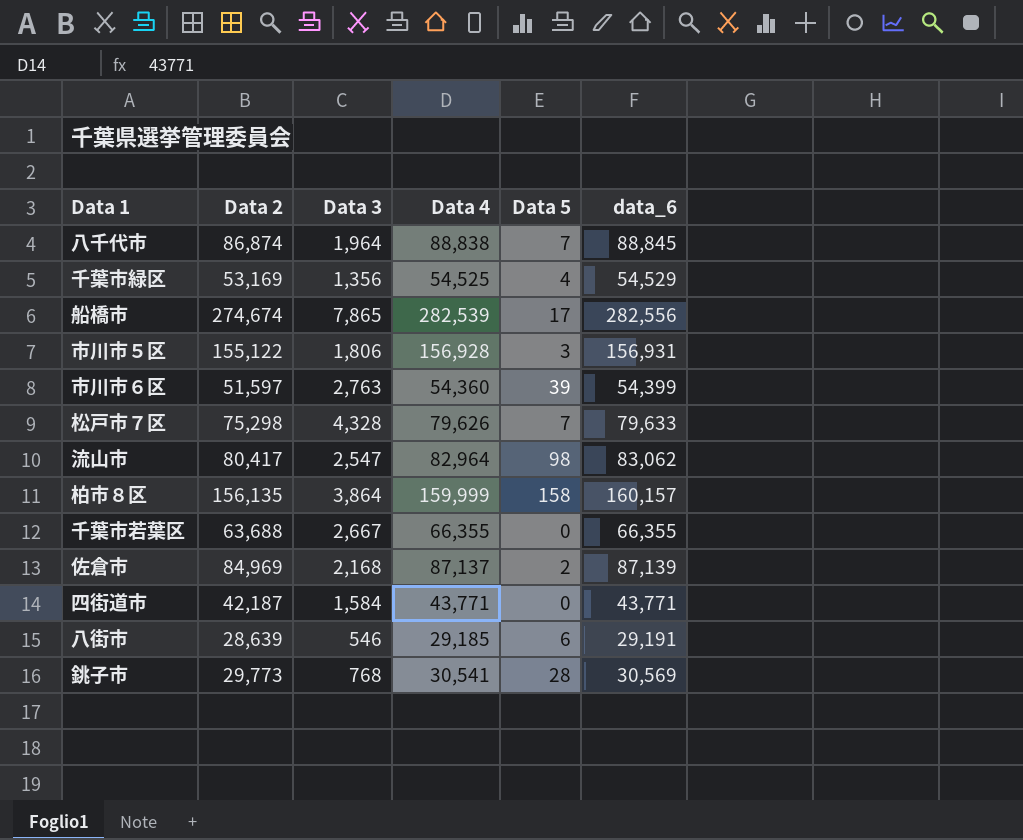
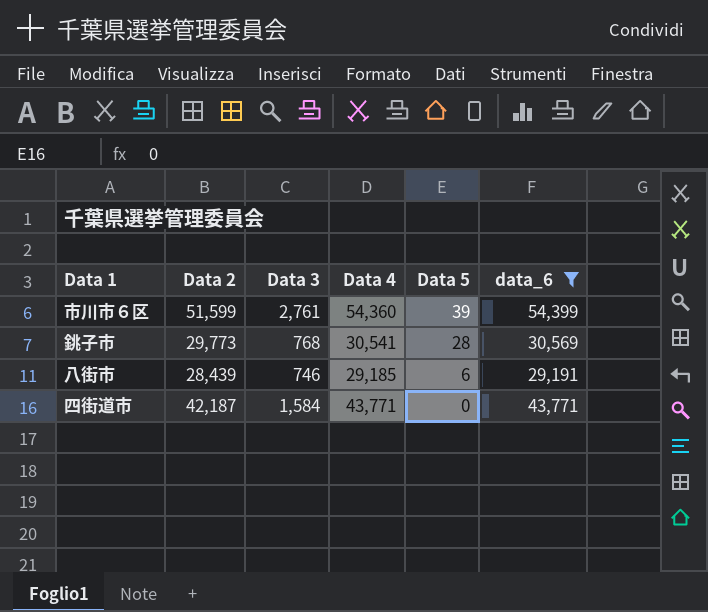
filter: none -> data_6 <= 54,399
row order: none -> Data 5 descending
市川市６区 | Data 2: 51,597 -> 51,599
市川市６区 | Data 3: 2,763 -> 2,761
八街市 | Data 2: 28,639 -> 28,439
八街市 | Data 3: 546 -> 746

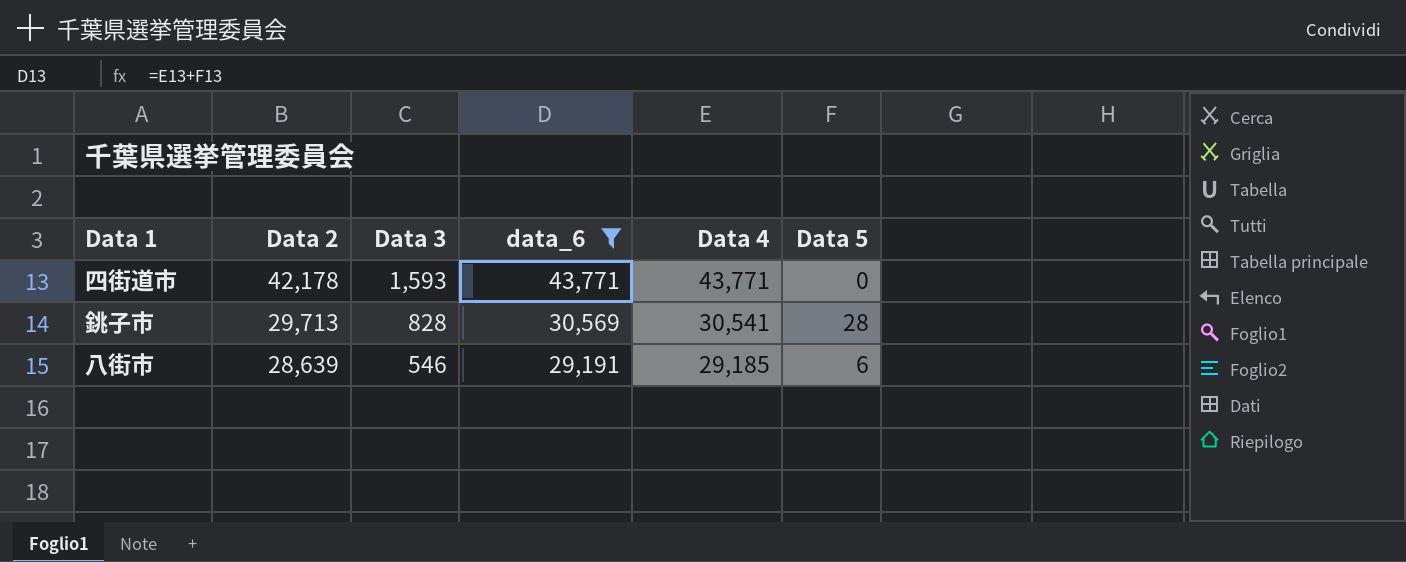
row order: Data 5 descending -> Data 2 descending
column data_6 | position: 6 -> 4
row 市川市６区: 51,599 | 2,761 | 54,360 | 39 | 54,399 -> none
四街道市 | Data 2: 42,187 -> 42,178
四街道市 | Data 3: 1,584 -> 1,593
銚子市 | Data 2: 29,773 -> 29,713
銚子市 | Data 3: 768 -> 828
八街市 | Data 2: 28,439 -> 28,639
八街市 | Data 3: 746 -> 546

